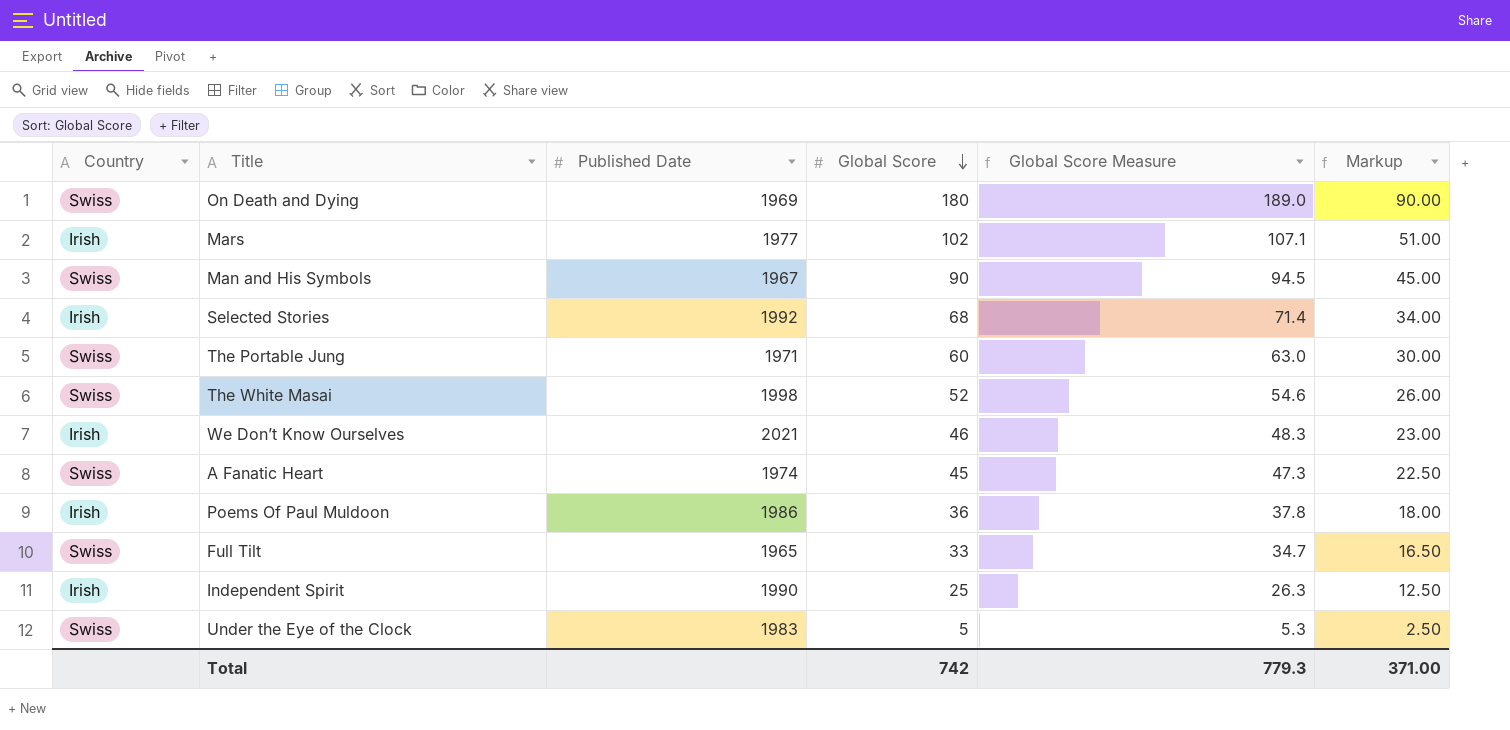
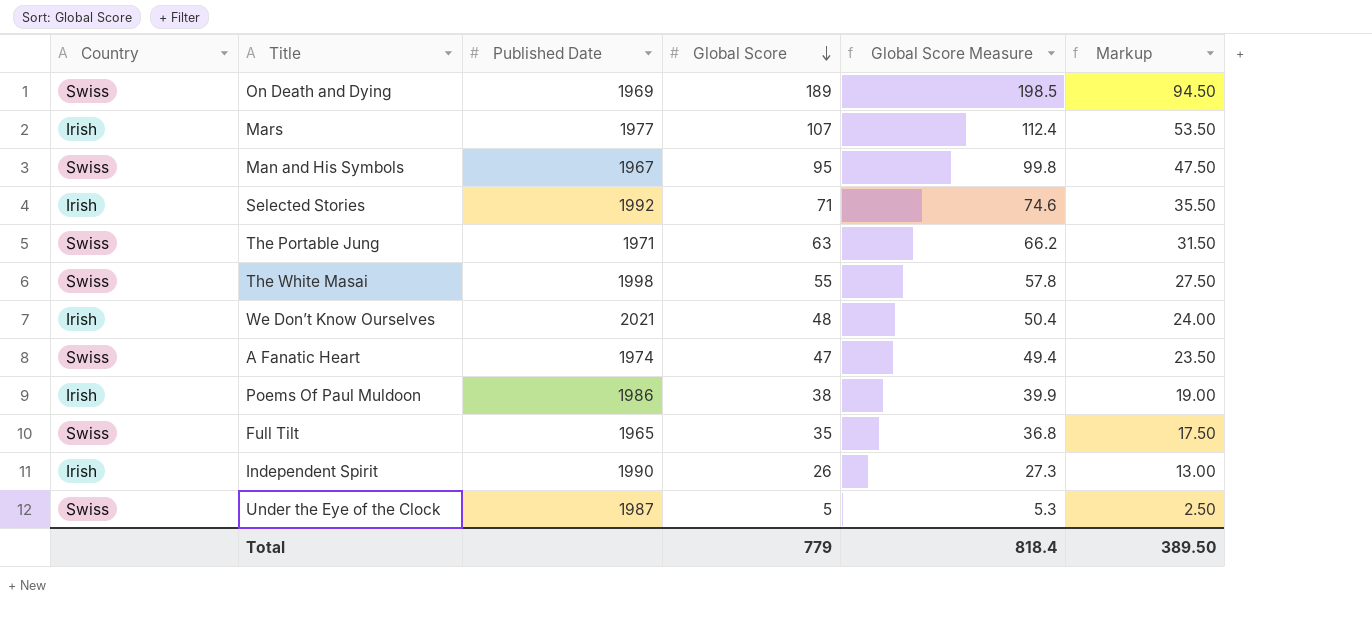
On Death and Dying | Global Score: 180 -> 189
On Death and Dying | Global Score Measure: 189.0 -> 198.5
On Death and Dying | Markup: 90.00 -> 94.50
Mars | Global Score: 102 -> 107
Mars | Global Score Measure: 107.1 -> 112.4
Mars | Markup: 51.00 -> 53.50
Man and His Symbols | Global Score: 90 -> 95
Man and His Symbols | Global Score Measure: 94.5 -> 99.8
Man and His Symbols | Markup: 45.00 -> 47.50
Selected Stories | Global Score: 68 -> 71
Selected Stories | Global Score Measure: 71.4 -> 74.6
Selected Stories | Markup: 34.00 -> 35.50
The Portable Jung | Global Score: 60 -> 63
The Portable Jung | Global Score Measure: 63.0 -> 66.2
The Portable Jung | Markup: 30.00 -> 31.50
The White Masai | Global Score: 52 -> 55
The White Masai | Global Score Measure: 54.6 -> 57.8
The White Masai | Markup: 26.00 -> 27.50
We Don’t Know Ourselves | Global Score: 46 -> 48
We Don’t Know Ourselves | Global Score Measure: 48.3 -> 50.4
We Don’t Know Ourselves | Markup: 23.00 -> 24.00
A Fanatic Heart | Global Score: 45 -> 47
A Fanatic Heart | Global Score Measure: 47.3 -> 49.4
A Fanatic Heart | Markup: 22.50 -> 23.50
Poems Of Paul Muldoon | Global Score: 36 -> 38
Poems Of Paul Muldoon | Global Score Measure: 37.8 -> 39.9
Poems Of Paul Muldoon | Markup: 18.00 -> 19.00
Full Tilt | Global Score: 33 -> 35
Full Tilt | Global Score Measure: 34.7 -> 36.8
Full Tilt | Markup: 16.50 -> 17.50
Independent Spirit | Global Score: 25 -> 26
Independent Spirit | Global Score Measure: 26.3 -> 27.3
Independent Spirit | Markup: 12.50 -> 13.00
Under the Eye of the Clock | Published Date: 1983 -> 1987
Total | Global Score: 742 -> 779
Total | Global Score Measure: 779.3 -> 818.4
Total | Markup: 371.00 -> 389.50

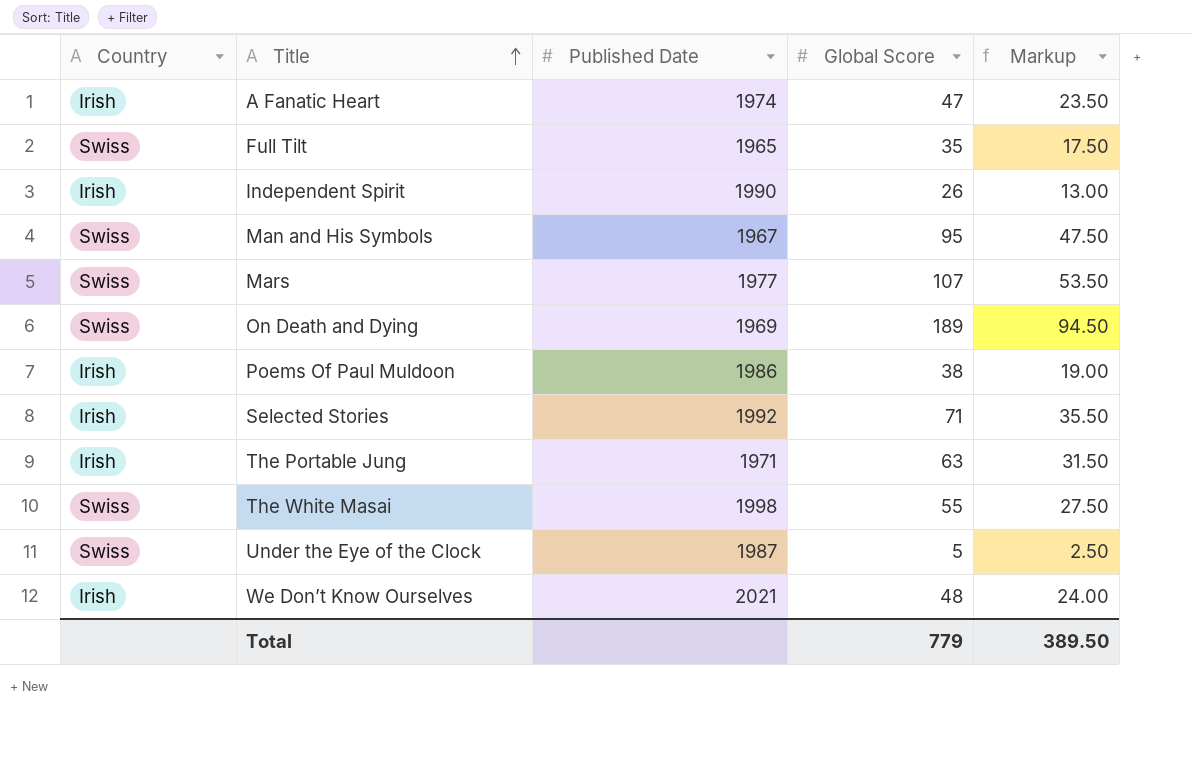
row order: Global Score descending -> Title ascending
column Global Score Measure | formula: [Global Score] * 1.05 -> none
A Fanatic Heart | Country: Swiss -> Irish
Mars | Country: Irish -> Swiss
The Portable Jung | Country: Swiss -> Irish

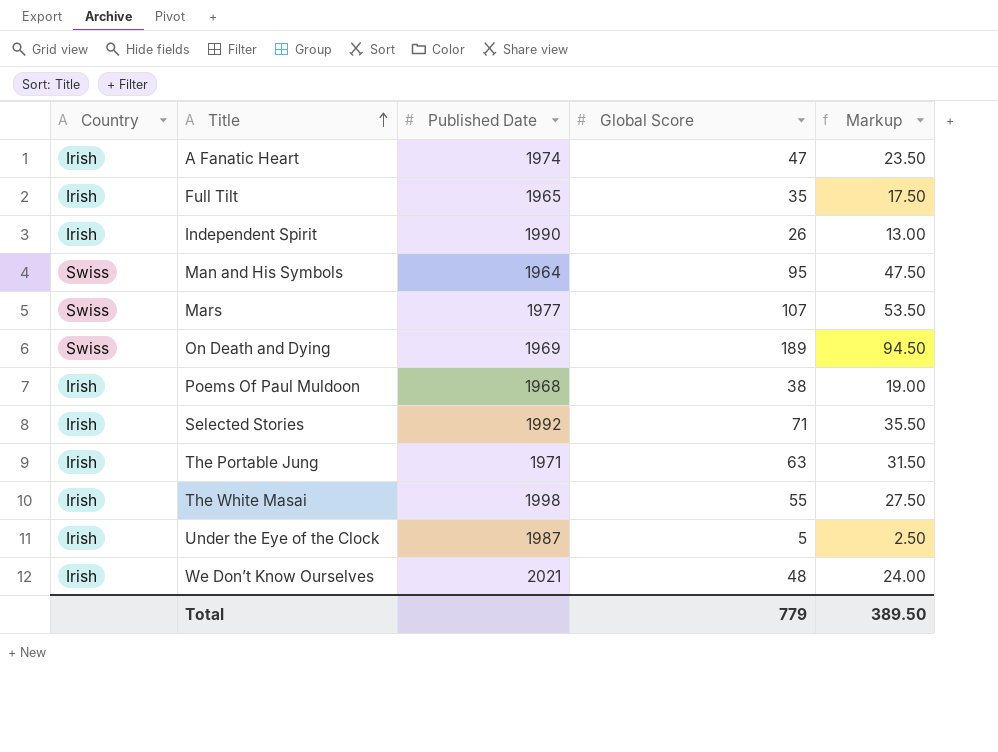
Full Tilt | Country: Swiss -> Irish
Man and His Symbols | Published Date: 1967 -> 1964
Poems Of Paul Muldoon | Published Date: 1986 -> 1968
The White Masai | Country: Swiss -> Irish
Under the Eye of the Clock | Country: Swiss -> Irish

